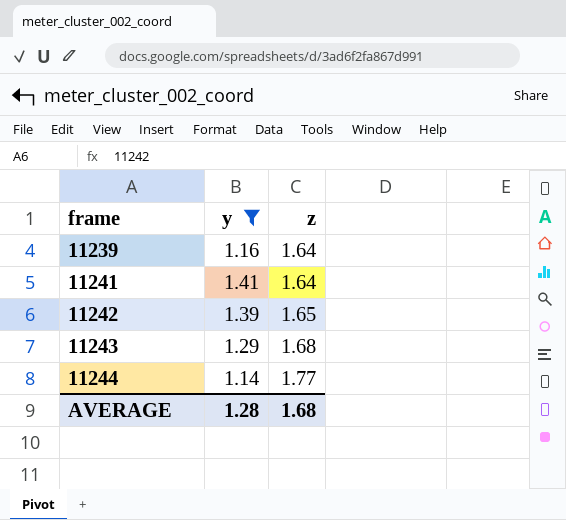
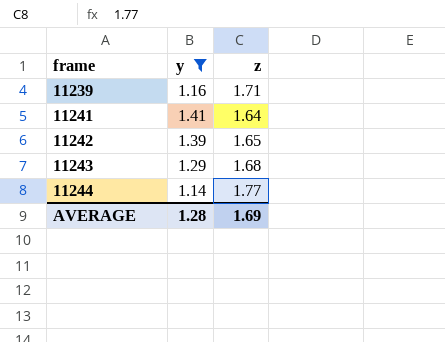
11239 | z: 1.64 -> 1.71
AVERAGE | z: 1.68 -> 1.69

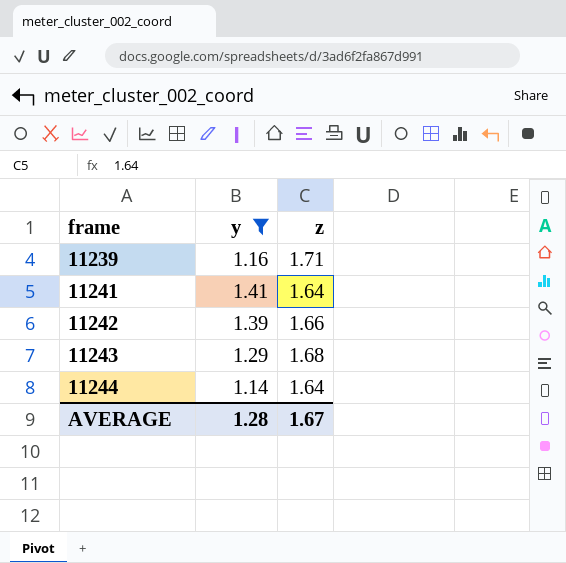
11242 | z: 1.65 -> 1.66
11244 | z: 1.77 -> 1.64
AVERAGE | z: 1.69 -> 1.67

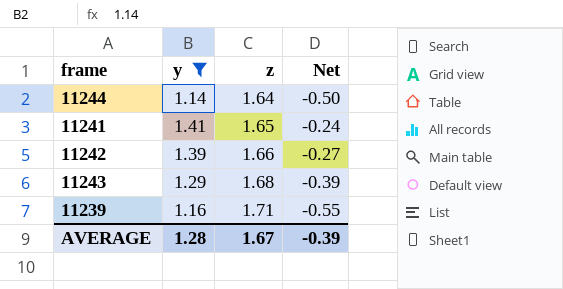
row order: frame ascending -> z ascending
column Net | formula: none -> [y] - [z]
11241 | z: 1.64 -> 1.65

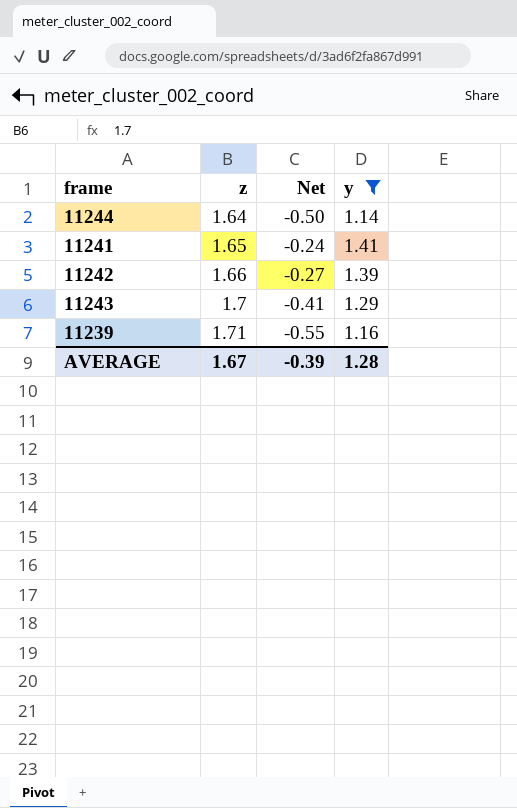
column y | position: 2 -> 4
11243 | z: 1.68 -> 1.7
11243 | Net: -0.39 -> -0.41

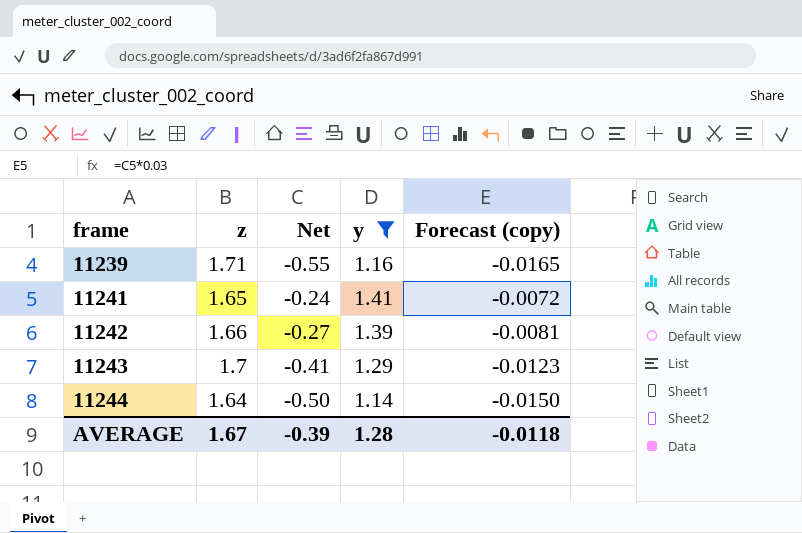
row order: z ascending -> frame ascending
column Forecast (copy) | formula: none -> [Net] * 0.03

